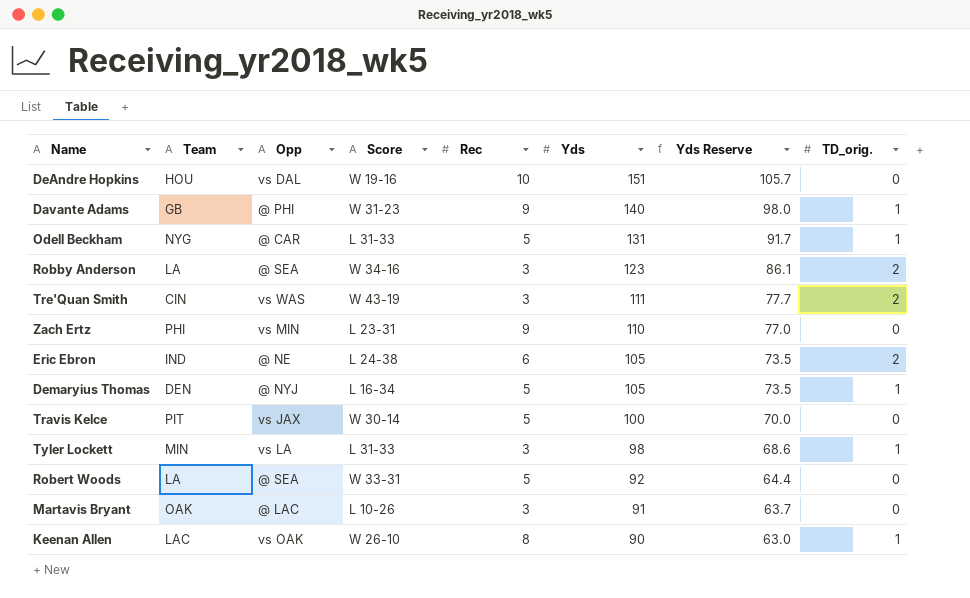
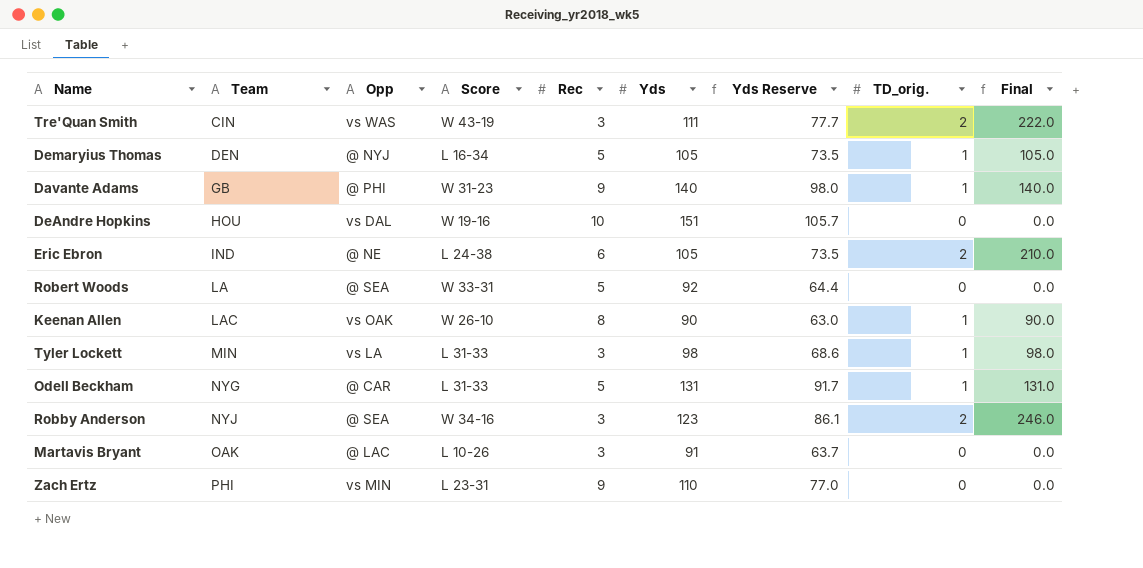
row order: Yds descending -> Team ascending
column Final | formula: none -> [Yds] * [TD_orig.]
row Travis Kelce: PIT | vs JAX | W 30-14 | 5 | 100 | 70.0 | 0 -> none
Robby Anderson | Team: LA -> NYJ

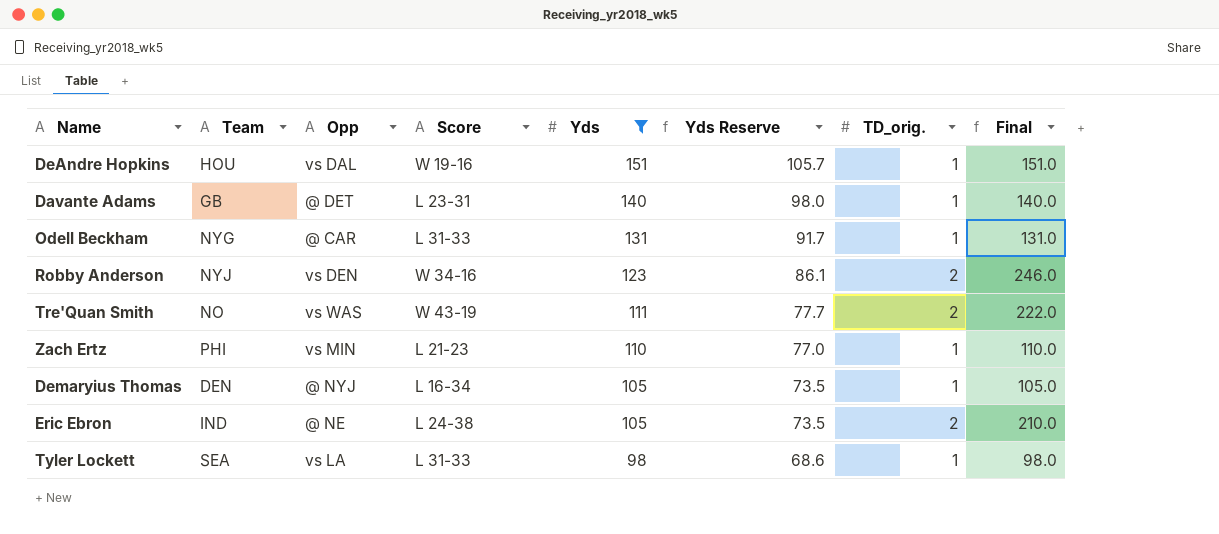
filter: none -> Yds >= 98
row order: Team ascending -> Yds descending
column Rec | position: 5 -> none
DeAndre Hopkins | TD_orig.: 0 -> 1
DeAndre Hopkins | Final: 0.0 -> 151.0
Davante Adams | Opp: @ PHI -> @ DET
Davante Adams | Score: W 31-23 -> L 23-31
Robby Anderson | Opp: @ SEA -> vs DEN
Tre'Quan Smith | Team: CIN -> NO
Zach Ertz | Score: L 23-31 -> L 21-23
Zach Ertz | TD_orig.: 0 -> 1
Zach Ertz | Final: 0.0 -> 110.0
Tyler Lockett | Team: MIN -> SEA

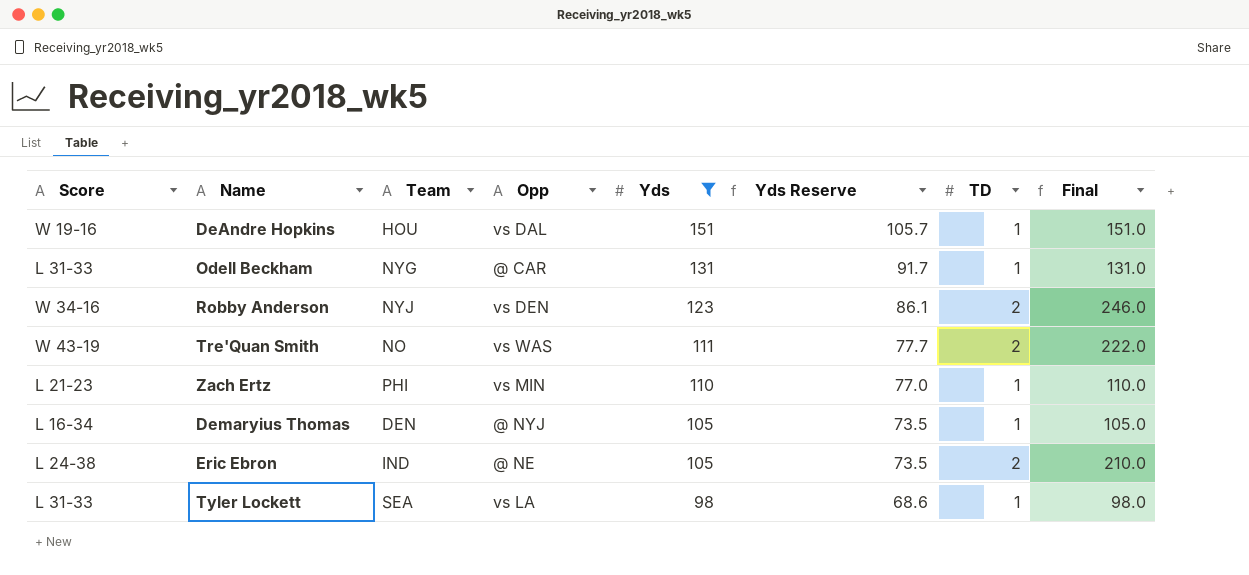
column Score | position: 4 -> 1
column name: TD_orig. -> TD
row Davante Adams: GB | @ DET | L 23-31 | 140 | 98.0 | 1 | 140.0 -> none

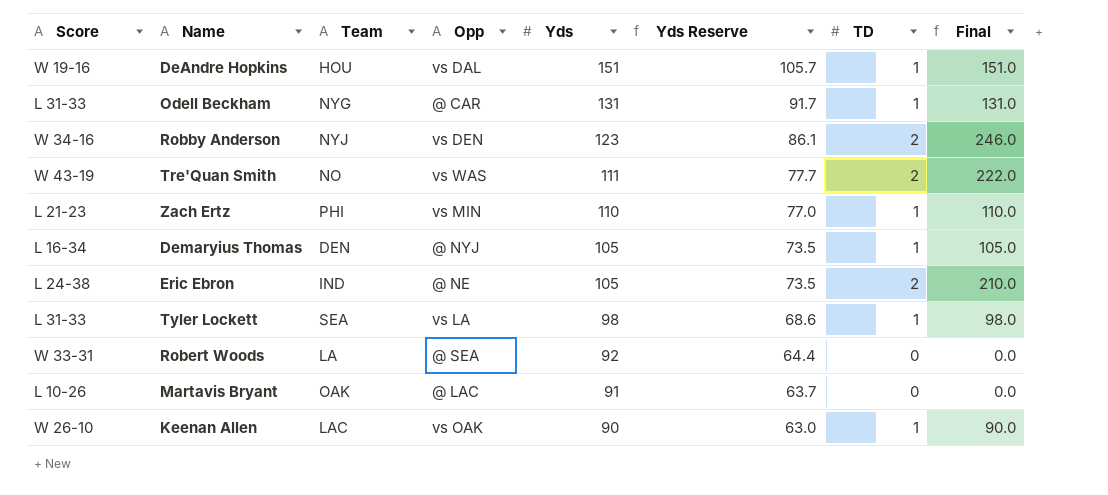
filter: Yds >= 98 -> none

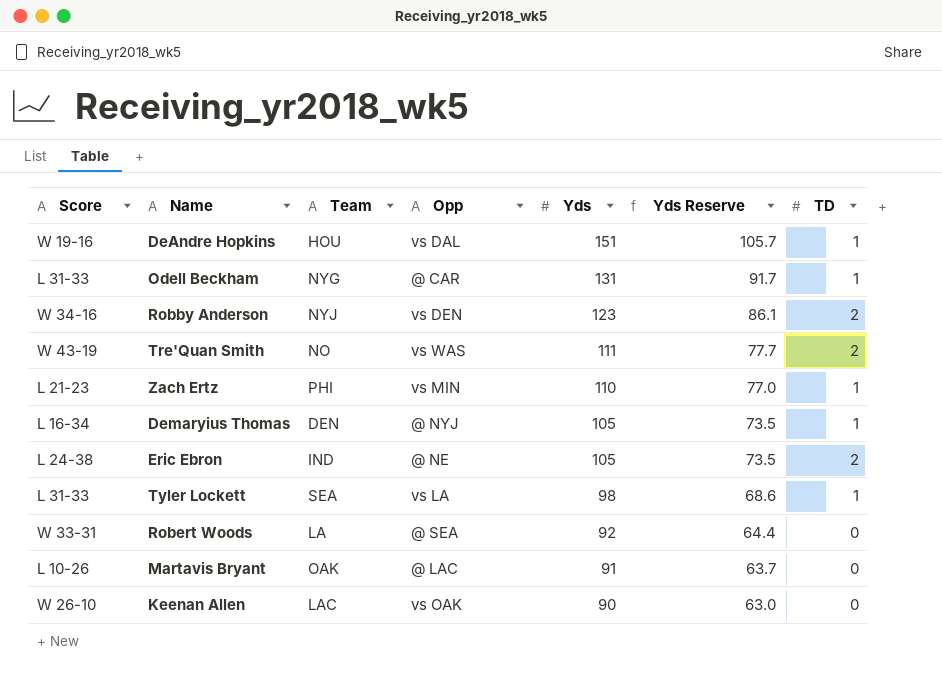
column Final | formula: [Yds] * [TD] -> none
Keenan Allen | TD: 1 -> 0

